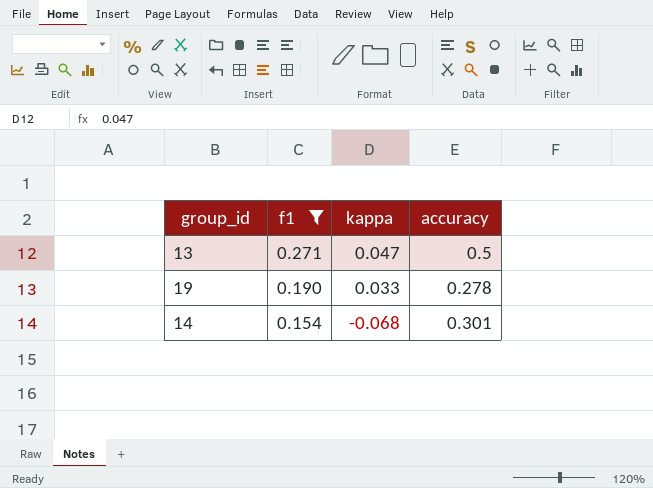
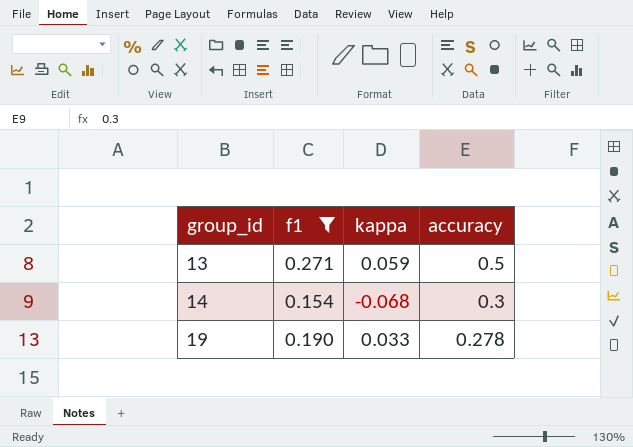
row order: f1 descending -> group_id ascending
13 | kappa: 0.047 -> 0.059
14 | accuracy: 0.301 -> 0.3

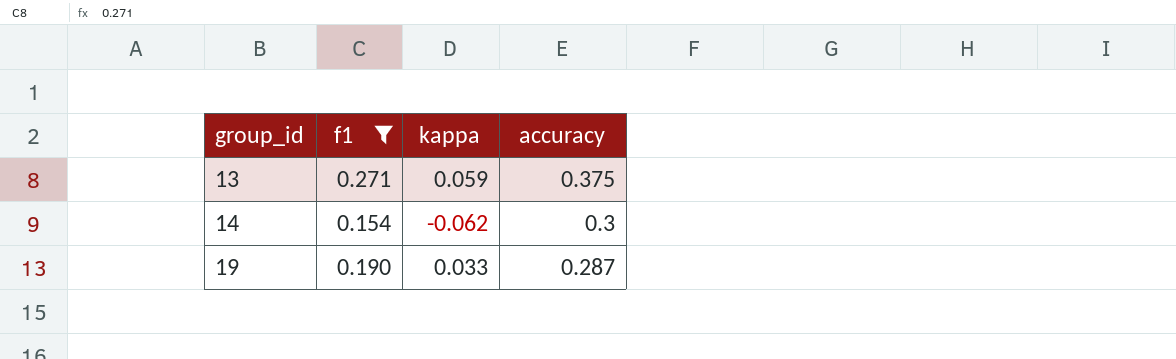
13 | accuracy: 0.5 -> 0.375
14 | kappa: -0.068 -> -0.062
19 | accuracy: 0.278 -> 0.287

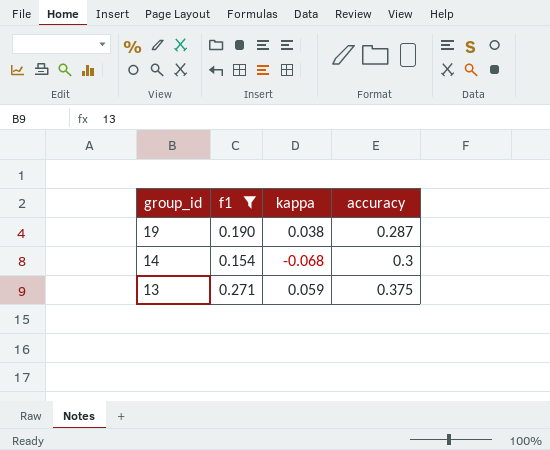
row order: group_id ascending -> group_id descending
19 | kappa: 0.033 -> 0.038
14 | kappa: -0.062 -> -0.068

